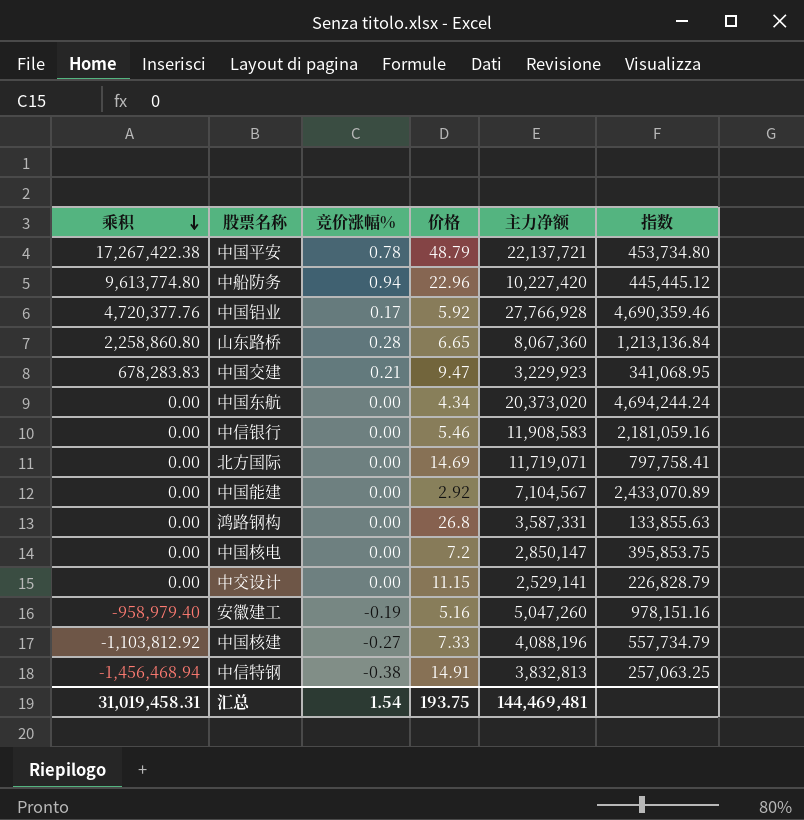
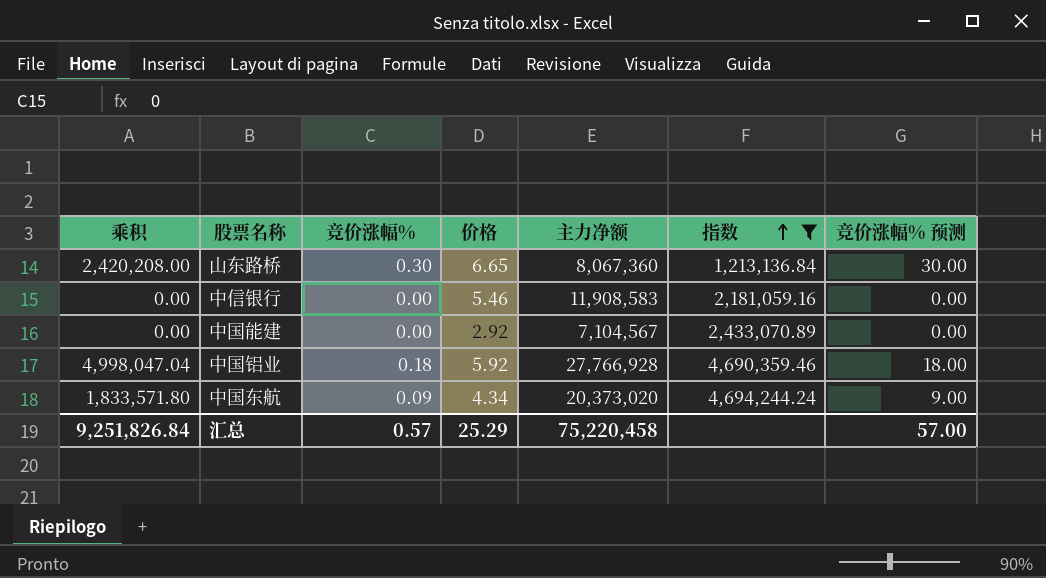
filter: none -> 指数 >= 1,213,136.84
row order: 乘积 descending -> 指数 ascending
column 竞价涨幅% 预测 | formula: none -> [竞价涨幅%] * 100
山东路桥 | 乘积: 2,258,860.80 -> 2,420,208.00
山东路桥 | 竞价涨幅%: 0.28 -> 0.30
中国铝业 | 乘积: 4,720,377.76 -> 4,998,047.04
中国铝业 | 竞价涨幅%: 0.17 -> 0.18
中国东航 | 乘积: 0.00 -> 1,833,571.80
中国东航 | 竞价涨幅%: 0.00 -> 0.09
汇总 | 乘积: 31,019,458.31 -> 9,251,826.84
汇总 | 竞价涨幅%: 1.54 -> 0.57
汇总 | 价格: 193.75 -> 25.29
汇总 | 主力净额: 144,469,481 -> 75,220,458

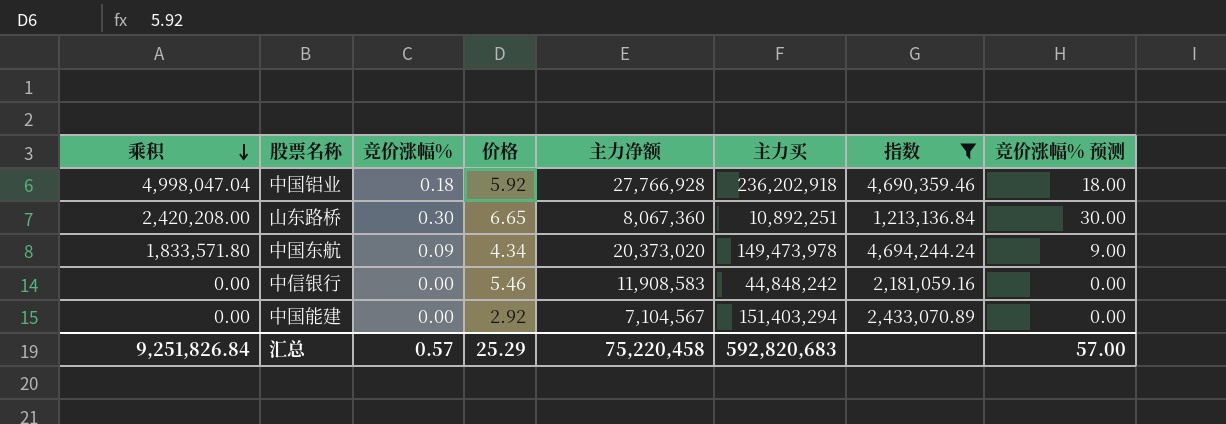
row order: 指数 ascending -> 乘积 descending
column 主力买 | position: none -> 6

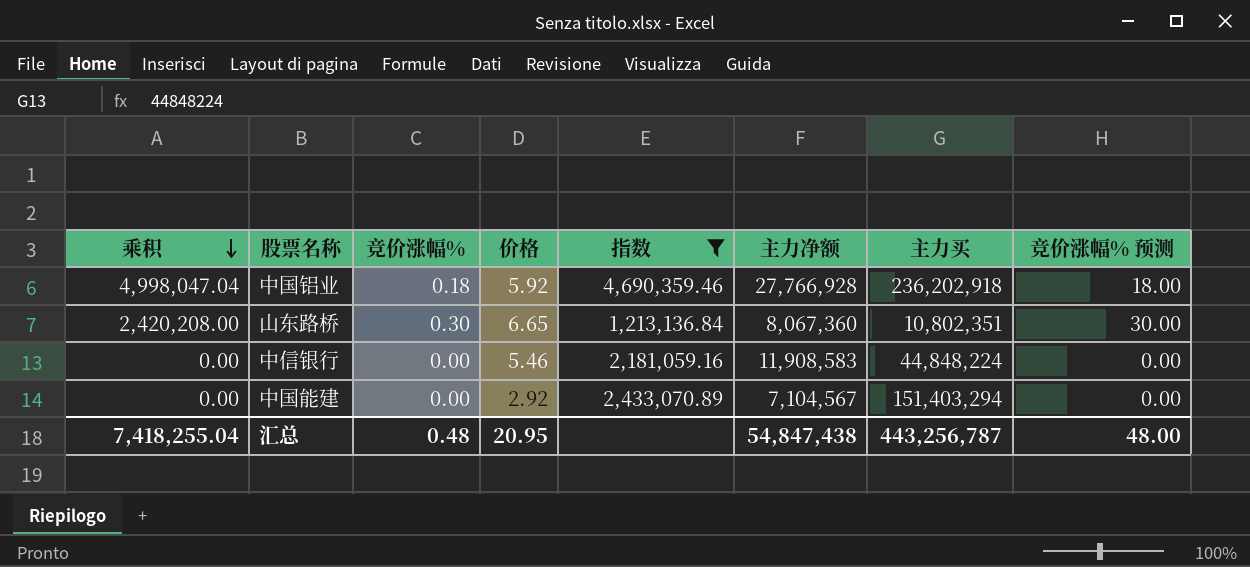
column 指数 | position: 7 -> 5
row 中国东航: 1,833,571.80 | 0.09 | 4.34 | 20,373,020 | 149,473,978 | 4,694,244.24 | 9.00 -> none
山东路桥 | 主力买: 10,892,251 -> 10,802,351
中信银行 | 主力买: 44,848,242 -> 44,848,224
汇总 | 乘积: 9,251,826.84 -> 7,418,255.04
汇总 | 竞价涨幅%: 0.57 -> 0.48
汇总 | 价格: 25.29 -> 20.95
汇总 | 主力净额: 75,220,458 -> 54,847,438
汇总 | 主力买: 592,820,683 -> 443,256,787
汇总 | 竞价涨幅% 预测: 57.00 -> 48.00

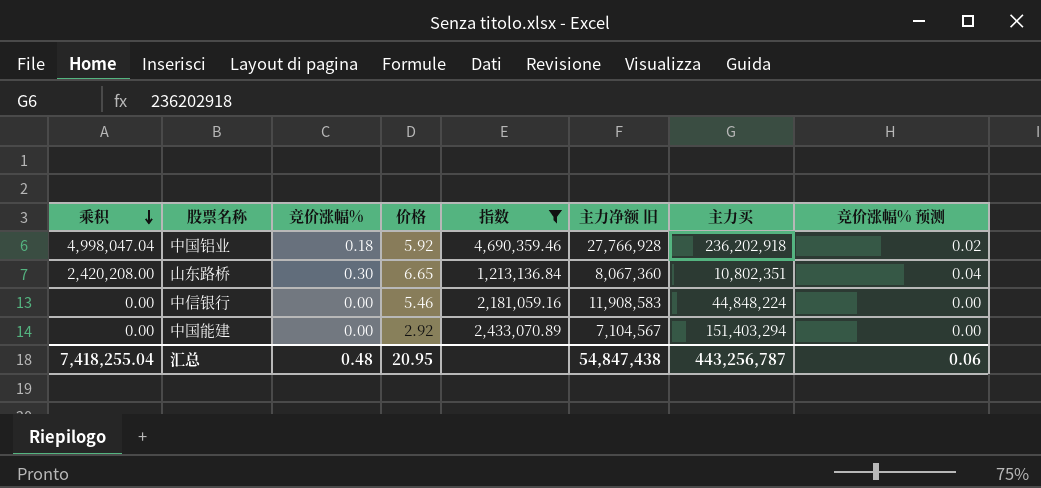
column name: 主力净额 -> 主力净额 旧
column 竞价涨幅% 预测 | formula: [竞价涨幅%] * 100 -> [竞价涨幅%] * 0.12
汇总 | 竞价涨幅% 预测: 48.00 -> 0.06

